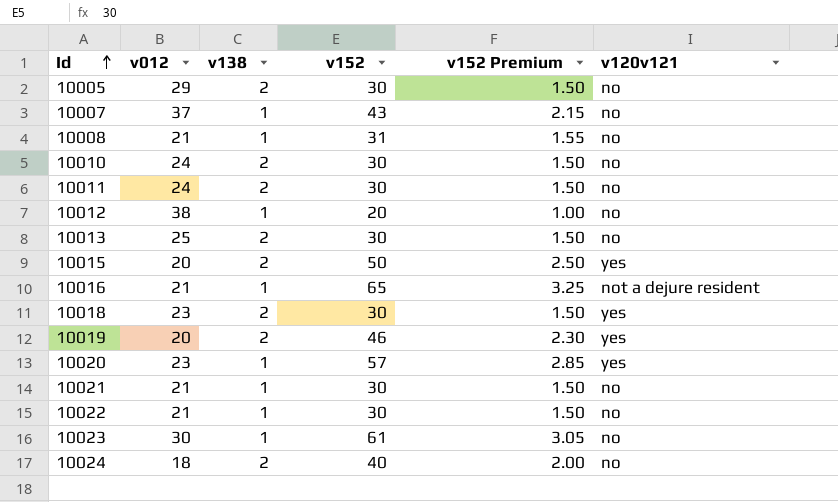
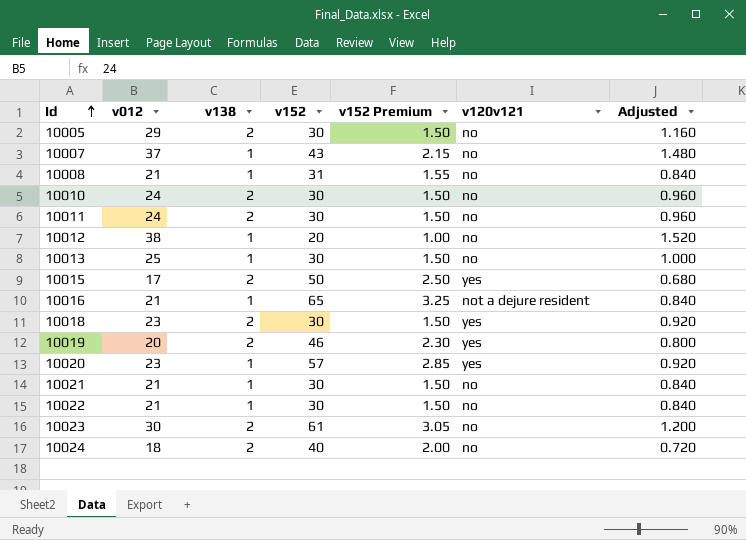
column Adjusted | formula: none -> [v012] * 0.04
10013 | v138: 2 -> 1
10015 | v012: 20 -> 17
10023 | v138: 1 -> 2

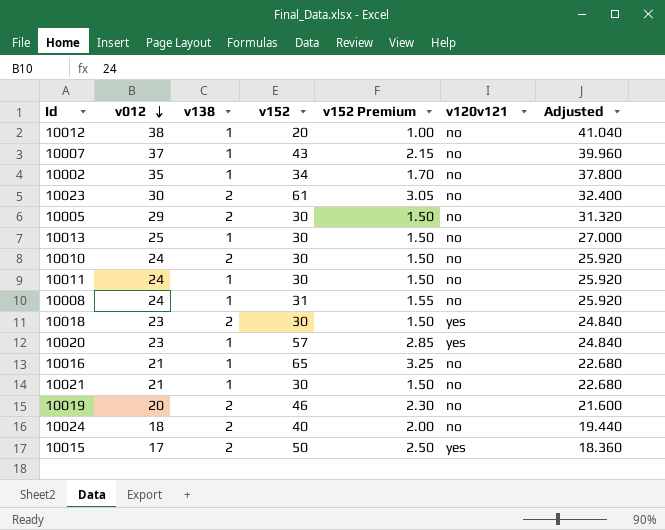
row order: Id ascending -> v012 descending
column Adjusted | formula: [v012] * 0.04 -> [v012] * 1.08
row 10022: 21 | 1 | 30 | 1.50 | no | 0.840 -> none
row 10002: none -> 35 | 1 | 34 | 1.70 | no | 37.800
10011 | v138: 2 -> 1
10008 | v012: 21 -> 24
10016 | v120v121: not a dejure resident -> no
10019 | v120v121: yes -> no

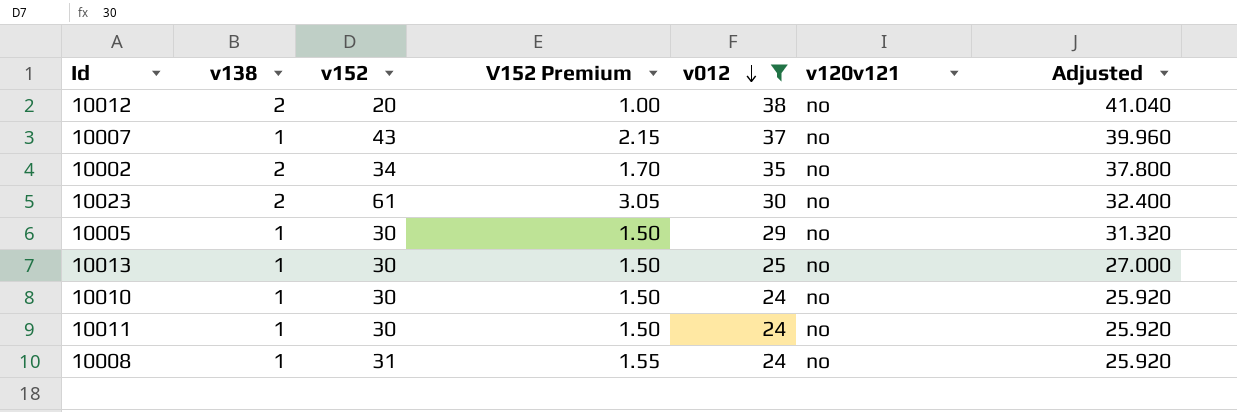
filter: none -> v012 >= 24
column name: v152 Premium -> V152 Premium
column v012 | position: 2 -> 5
10012 | v138: 1 -> 2
10002 | v138: 1 -> 2
10005 | v138: 2 -> 1
10010 | v138: 2 -> 1

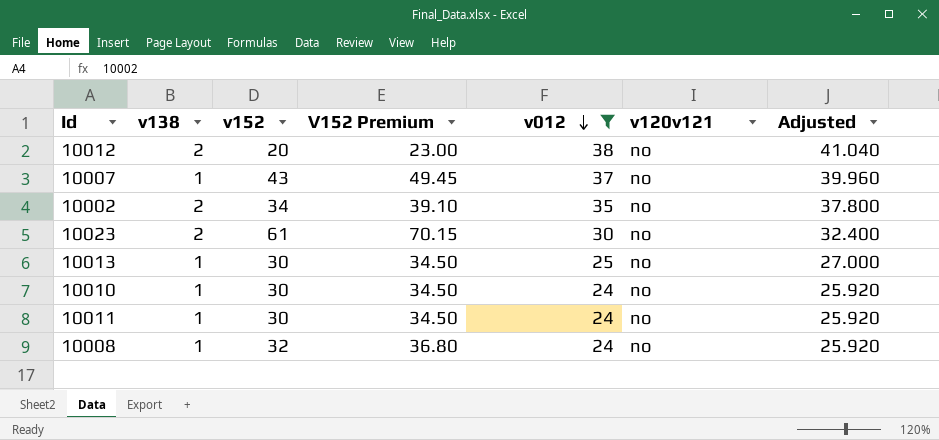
column V152 Premium | formula: [v152] * 0.05 -> [v152] * 1.15
row 10005: 1 | 30 | 1.50 | 29 | no | 31.320 -> none
10008 | v152: 31 -> 32

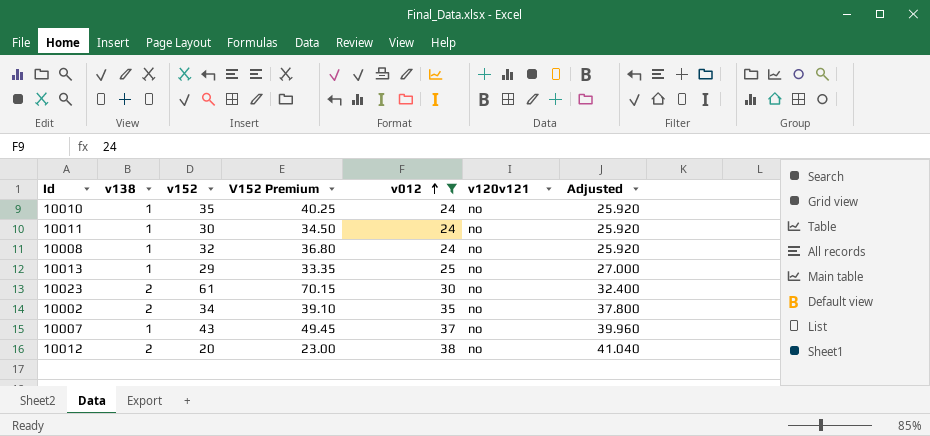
row order: v012 descending -> v012 ascending
10010 | v152: 30 -> 35
10010 | V152 Premium: 34.50 -> 40.25
10013 | v152: 30 -> 29
10013 | V152 Premium: 34.50 -> 33.35

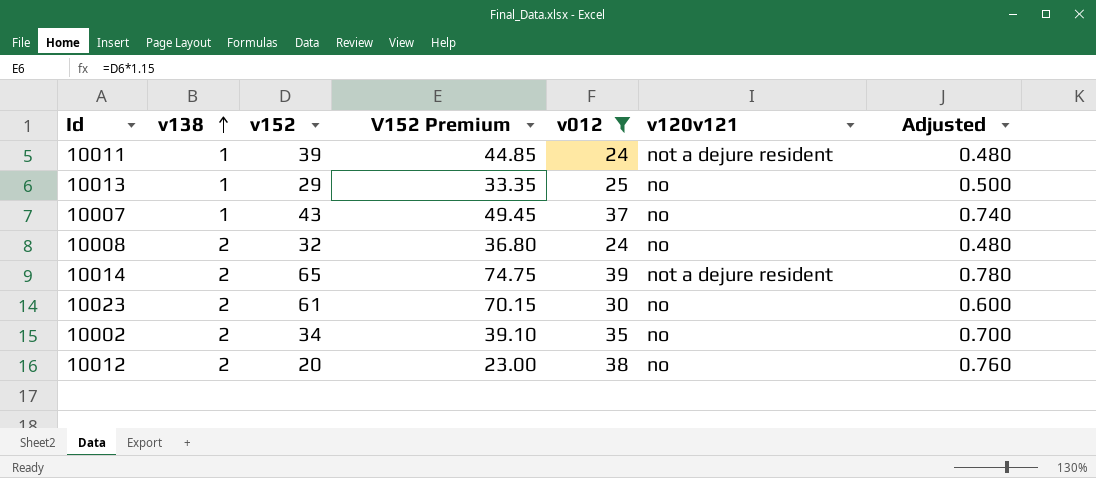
row order: v012 ascending -> v138 ascending
column Adjusted | formula: [v012] * 1.08 -> [v012] * 0.02
row 10010: 1 | 35 | 40.25 | 24 | no | 25.920 -> none
10011 | v152: 30 -> 39
10011 | V152 Premium: 34.50 -> 44.85
10011 | v120v121: no -> not a dejure resident
10008 | v138: 1 -> 2
row 10014: none -> 2 | 65 | 74.75 | 39 | not a dejure resident | 0.780

